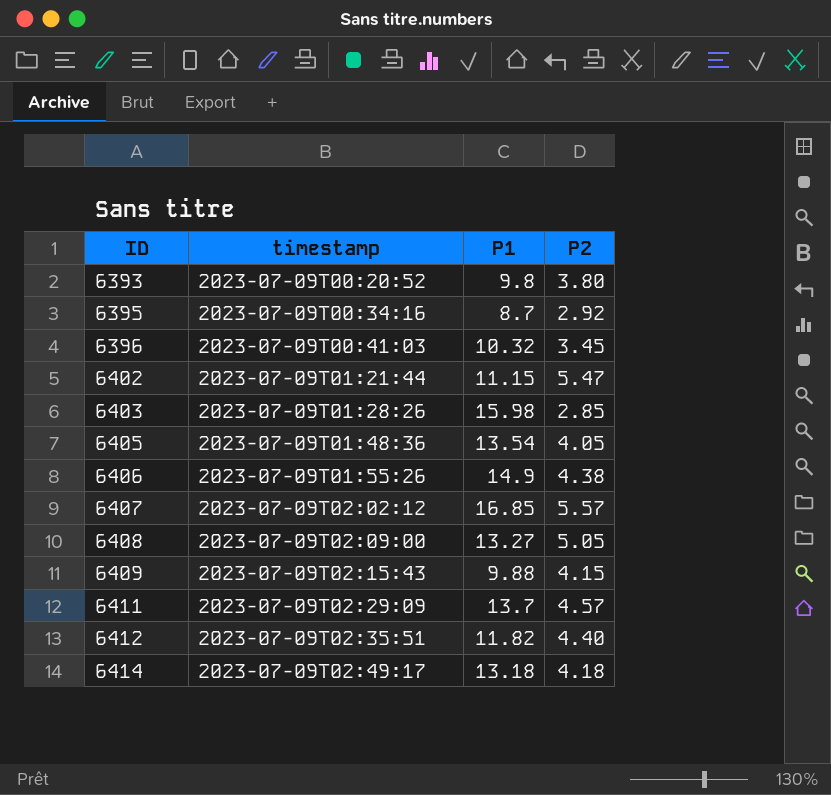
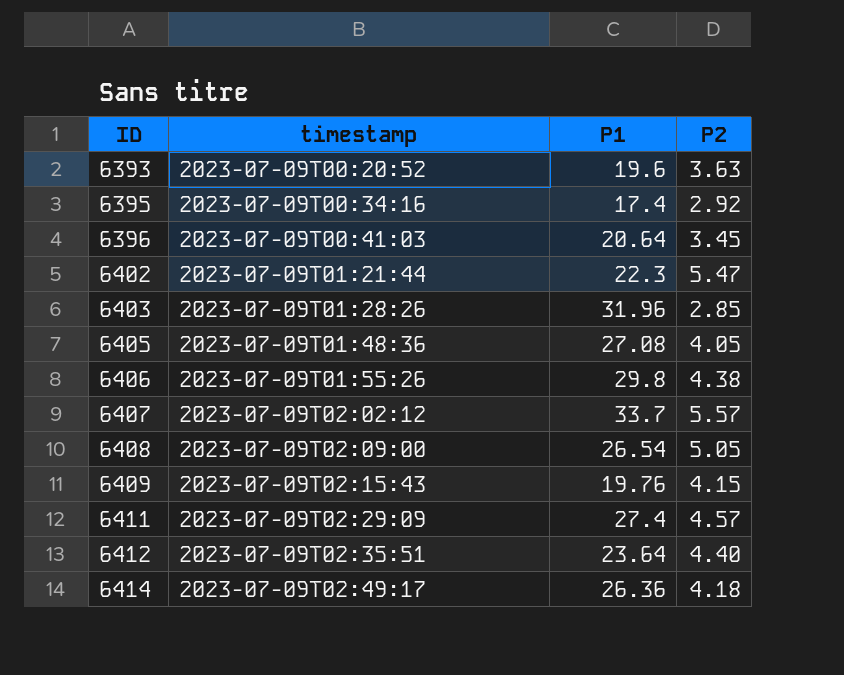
6393 | P1: 9.8 -> 19.6
6393 | P2: 3.80 -> 3.63
6395 | P1: 8.7 -> 17.4
6396 | P1: 10.32 -> 20.64
6402 | P1: 11.15 -> 22.3
6403 | P1: 15.98 -> 31.96
6405 | P1: 13.54 -> 27.08
6406 | P1: 14.9 -> 29.8
6407 | P1: 16.85 -> 33.7
6408 | P1: 13.27 -> 26.54
6409 | P1: 9.88 -> 19.76
6411 | P1: 13.7 -> 27.4
6412 | P1: 11.82 -> 23.64
6414 | P1: 13.18 -> 26.36

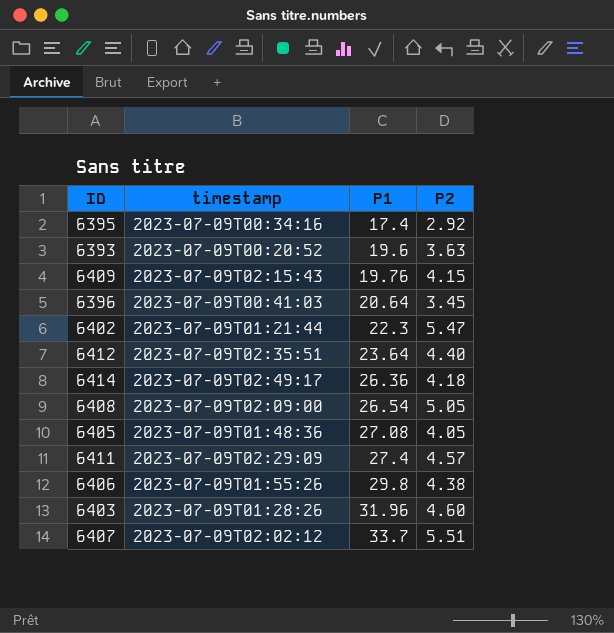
row order: ID ascending -> P1 ascending
6403 | P2: 2.85 -> 4.60
6407 | P2: 5.57 -> 5.51

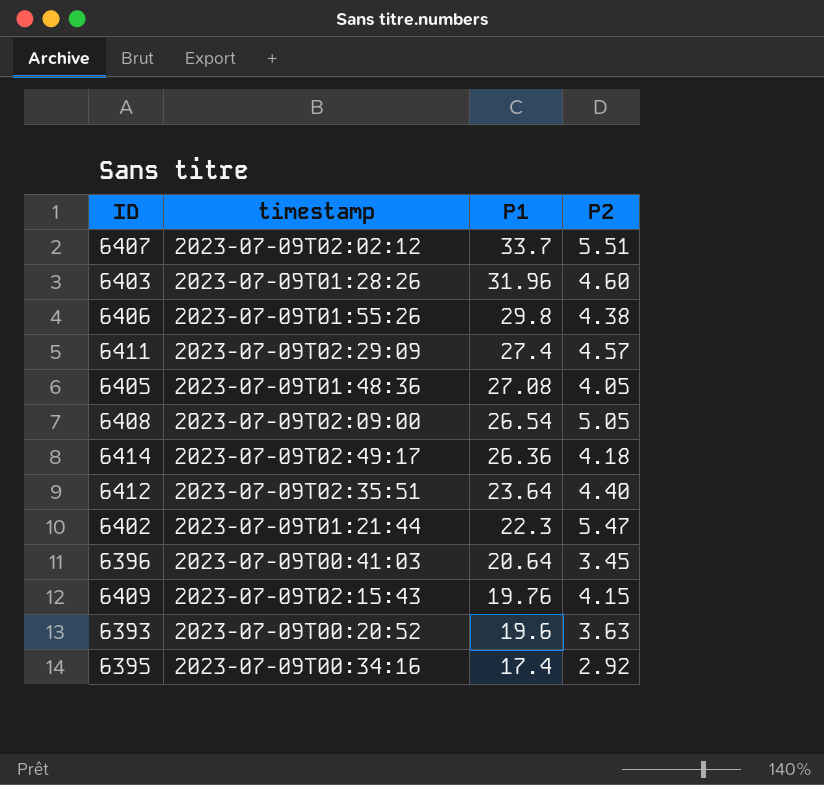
row order: P1 ascending -> P1 descending

